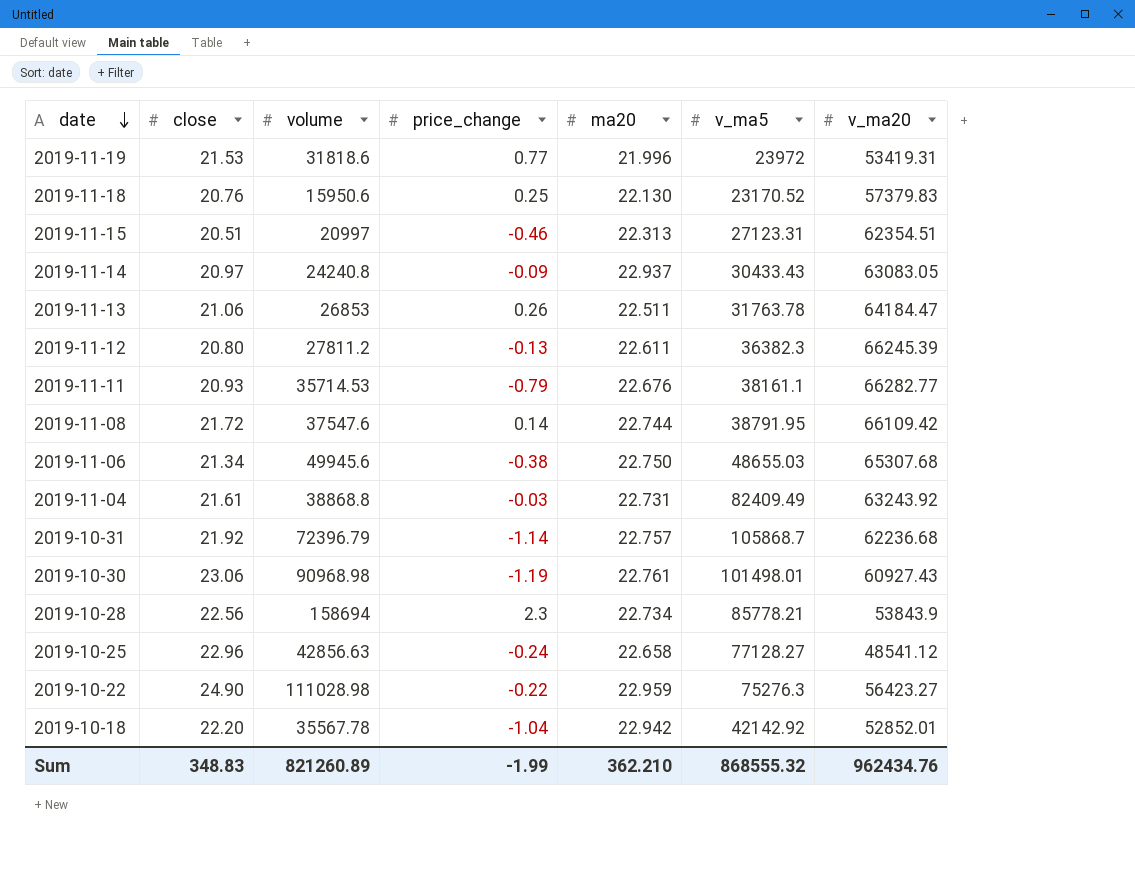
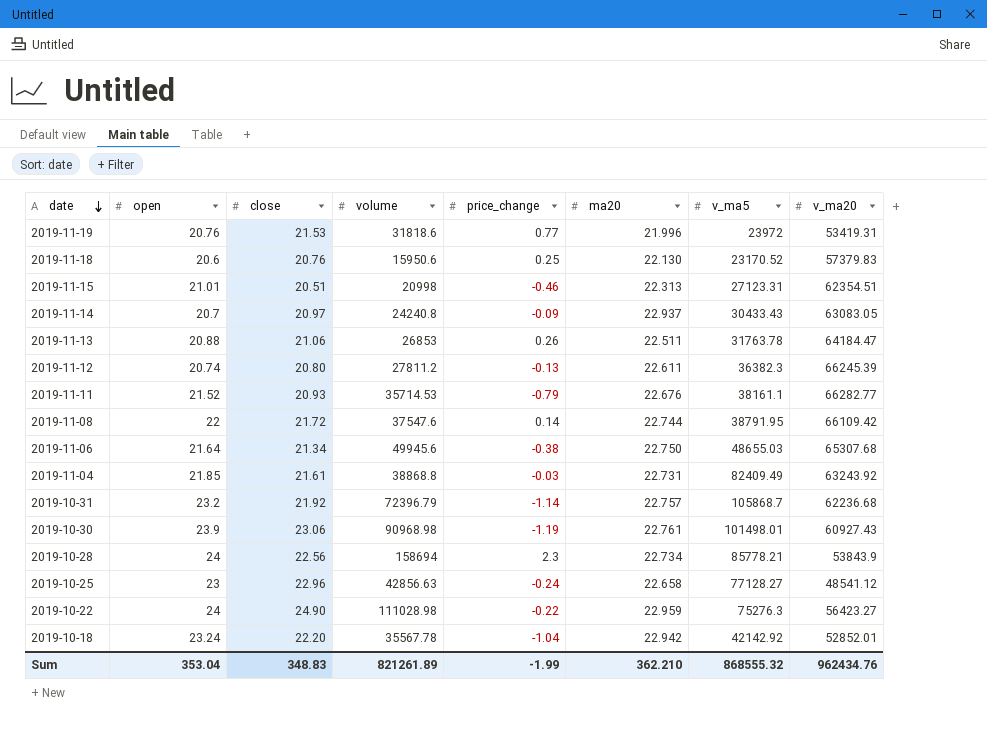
column open | position: none -> 2
2019-11-15 | volume: 20997 -> 20998
Sum | volume: 821260.89 -> 821261.89

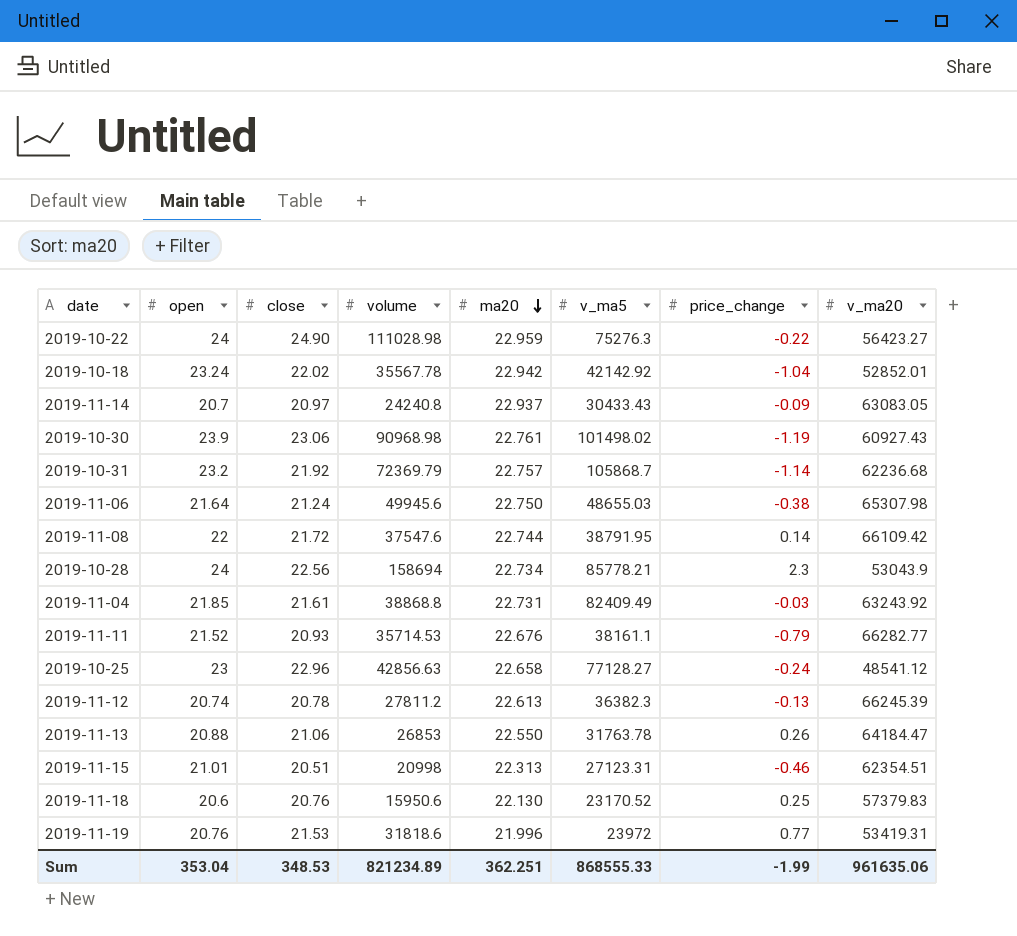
row order: date descending -> ma20 descending
column price_change | position: 5 -> 7
2019-10-18 | close: 22.20 -> 22.02
2019-10-30 | v_ma5: 101498.01 -> 101498.02
2019-10-31 | volume: 72396.79 -> 72369.79
2019-11-06 | close: 21.34 -> 21.24
2019-11-06 | v_ma20: 65307.68 -> 65307.98
2019-10-28 | v_ma20: 53843.9 -> 53043.9
2019-11-12 | close: 20.80 -> 20.78
2019-11-12 | ma20: 22.611 -> 22.613
2019-11-13 | ma20: 22.511 -> 22.550
Sum | close: 348.83 -> 348.53
Sum | volume: 821261.89 -> 821234.89
Sum | ma20: 362.210 -> 362.251
Sum | v_ma5: 868555.32 -> 868555.33
Sum | v_ma20: 962434.76 -> 961635.06

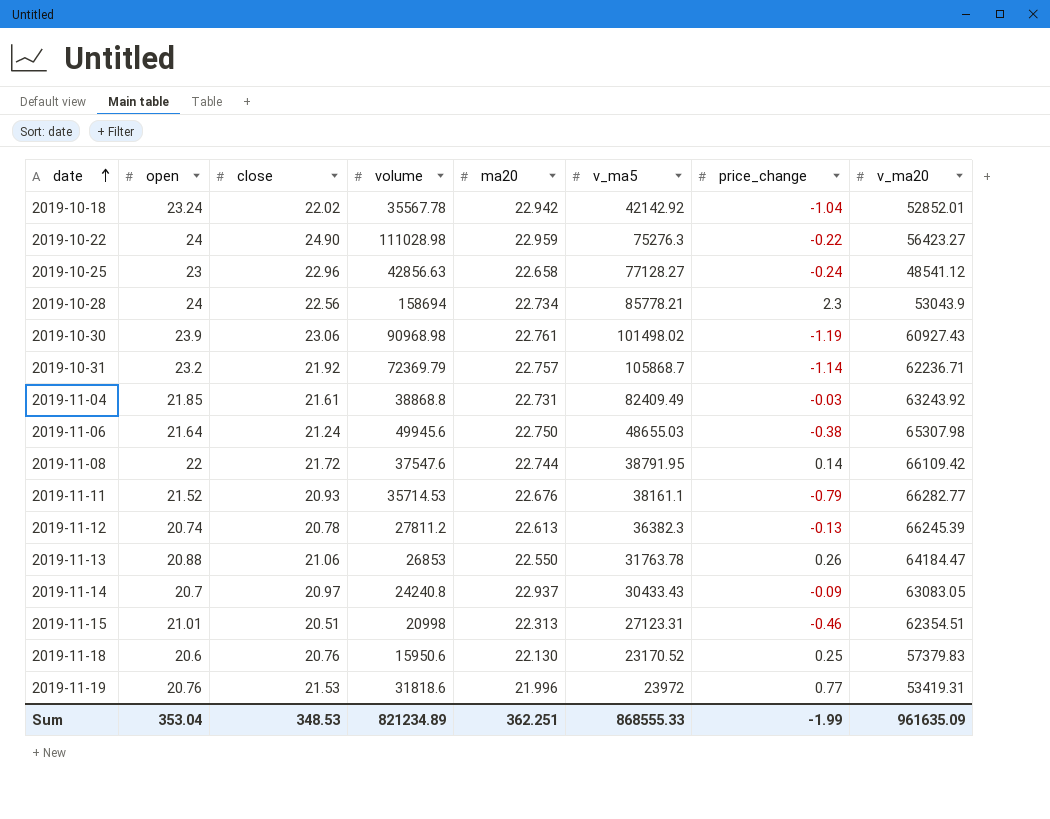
row order: ma20 descending -> date ascending
2019-10-31 | v_ma20: 62236.68 -> 62236.71
Sum | v_ma20: 961635.06 -> 961635.09

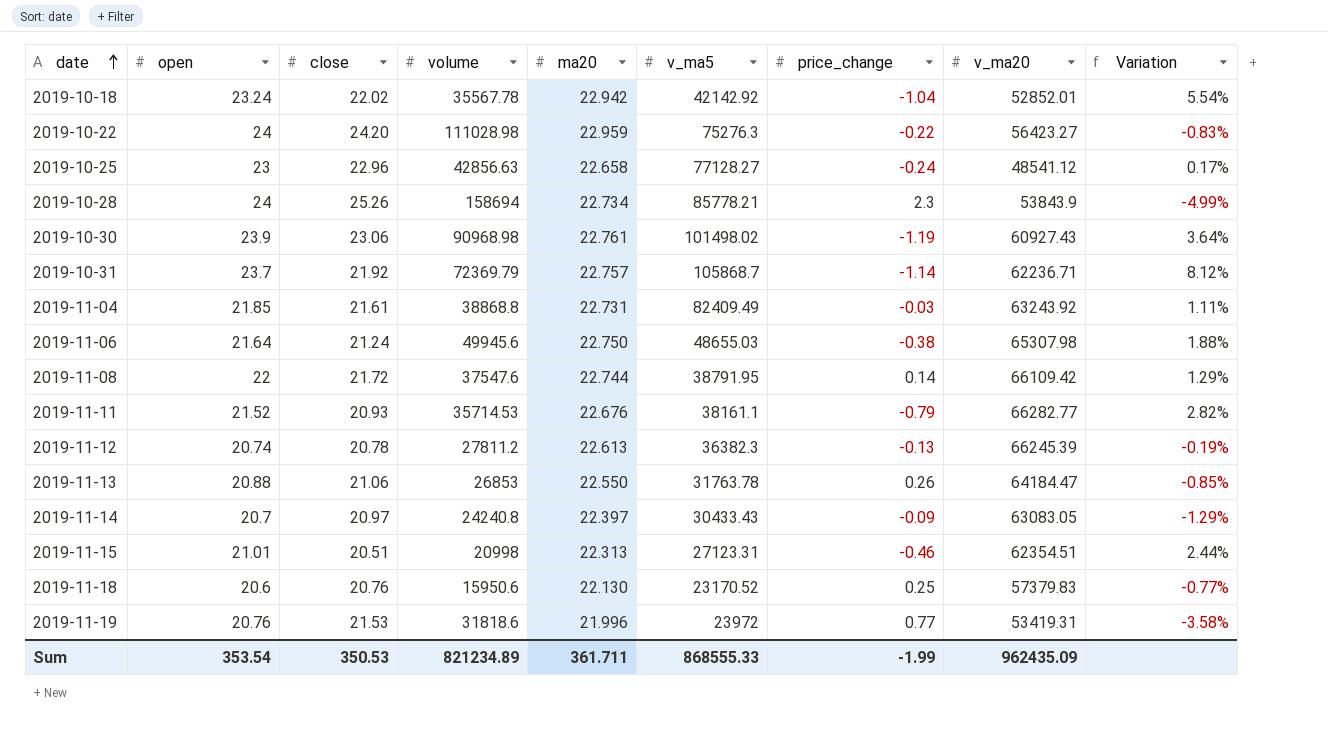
column Variation | formula: none -> ([open] - [close]) / [close]
2019-10-22 | close: 24.90 -> 24.20
2019-10-28 | close: 22.56 -> 25.26
2019-10-28 | v_ma20: 53043.9 -> 53843.9
2019-10-31 | open: 23.2 -> 23.7
2019-11-14 | ma20: 22.937 -> 22.397
Sum | open: 353.04 -> 353.54
Sum | close: 348.53 -> 350.53
Sum | ma20: 362.251 -> 361.711
Sum | v_ma20: 961635.09 -> 962435.09

